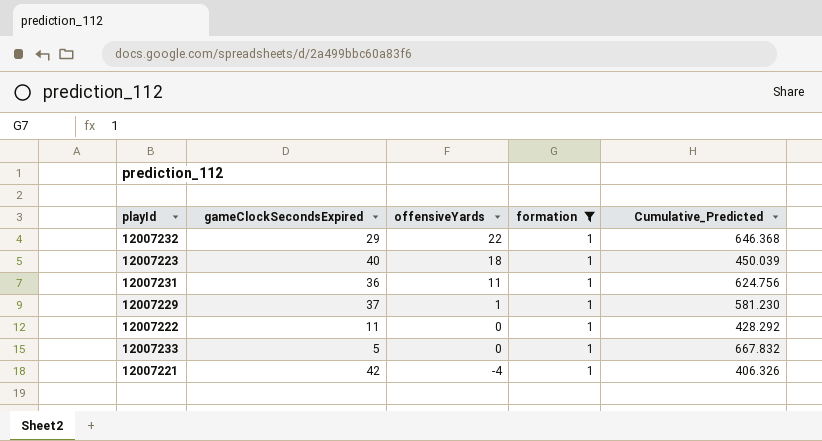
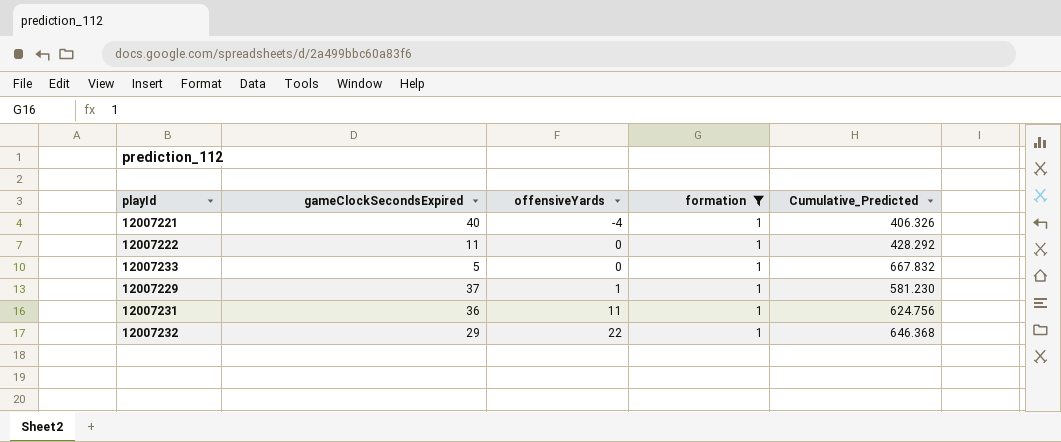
row order: offensiveYards descending -> offensiveYards ascending
row 12007223: 40 | 18 | 1 | 450.039 -> none
12007221 | gameClockSecondsExpired: 42 -> 40

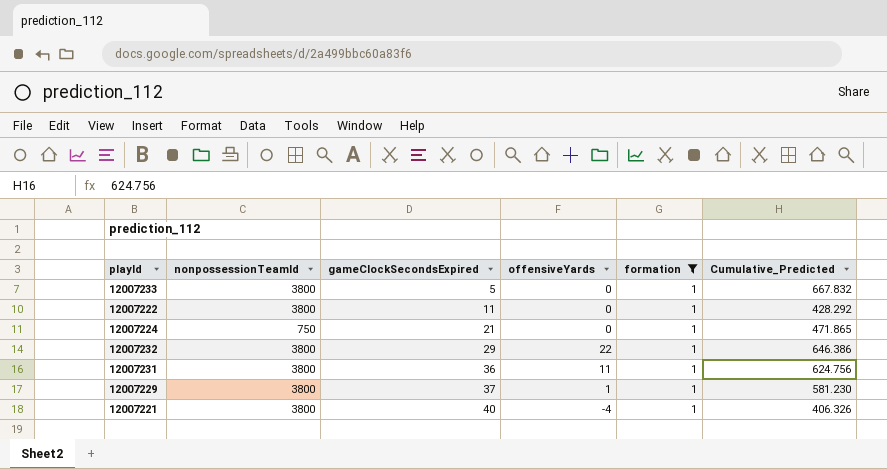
row order: offensiveYards ascending -> gameClockSecondsExpired ascending
column nonpossessionTeamId | position: none -> 2
row 12007224: none -> 750 | 21 | 0 | 1 | 471.865
12007232 | Cumulative_Predicted: 646.368 -> 646.386

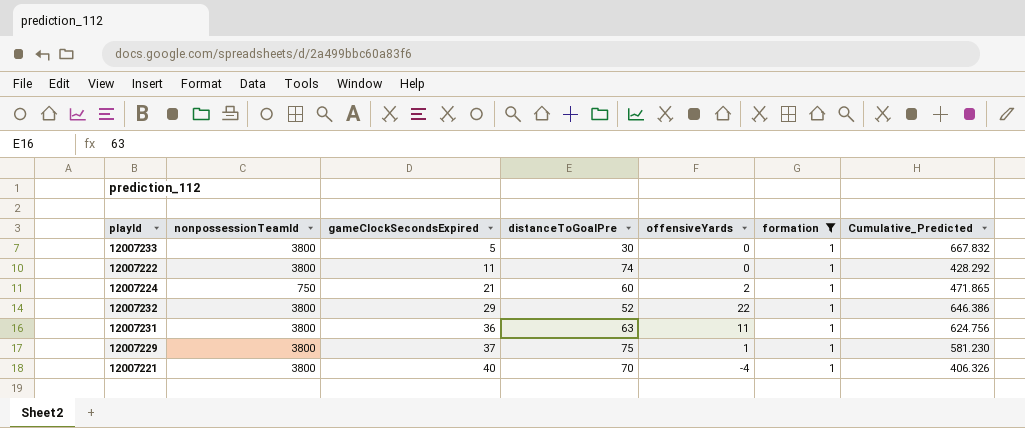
column distanceToGoalPre | position: none -> 4
12007224 | offensiveYards: 0 -> 2

